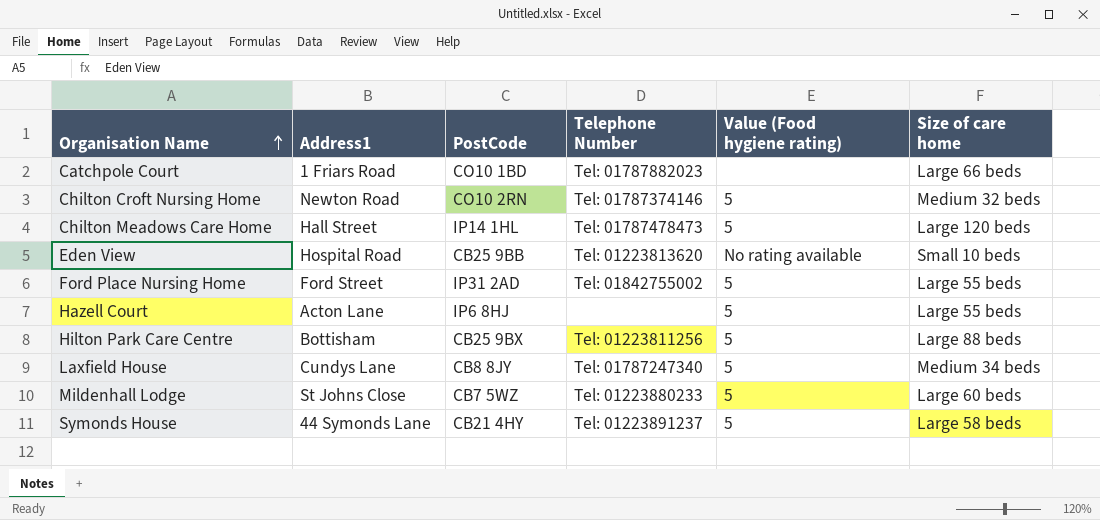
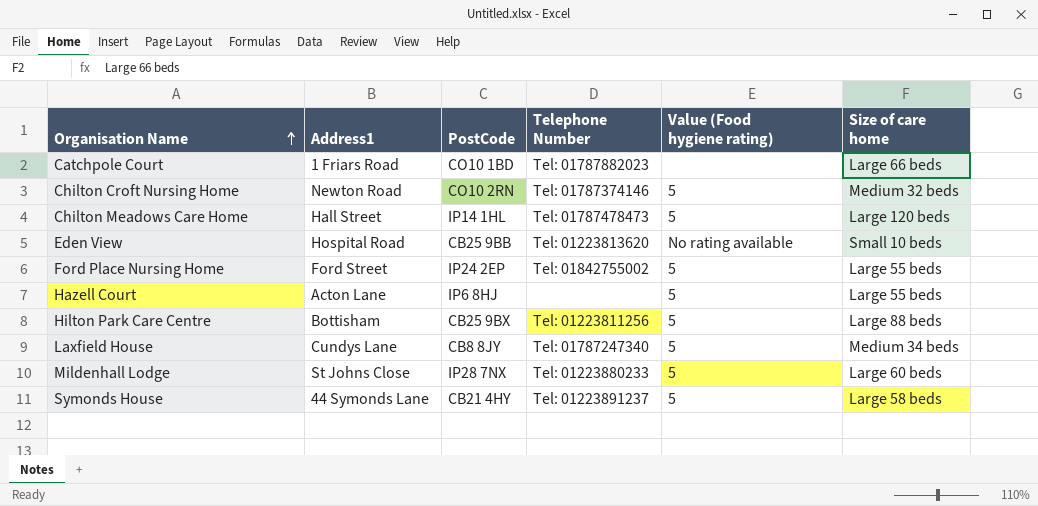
Ford Place Nursing Home | PostCode: IP31 2AD -> IP24 2EP
Mildenhall Lodge | PostCode: CB7 5WZ -> IP28 7NX

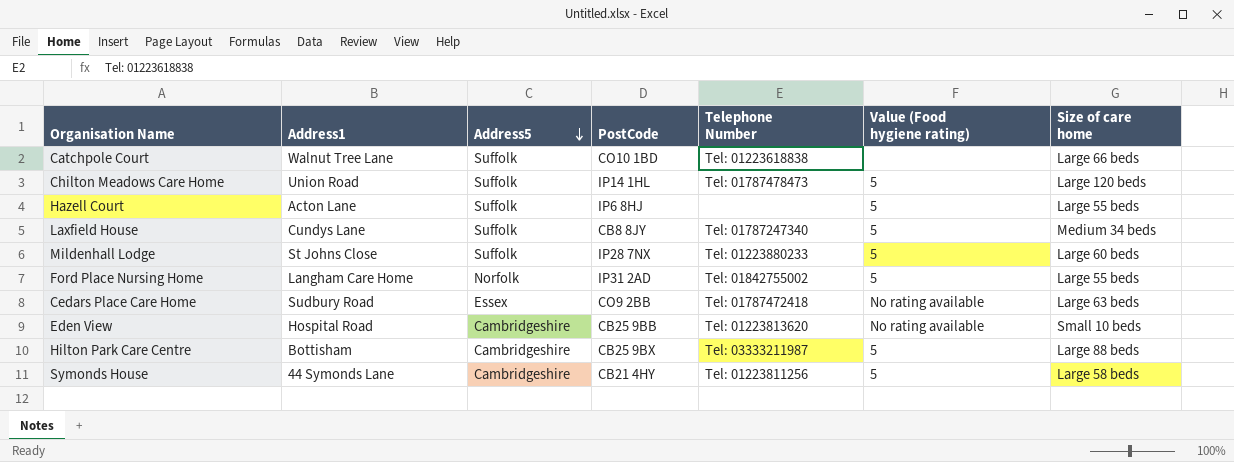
row order: Organisation Name ascending -> Address5 descending
column Address5 | position: none -> 3
row Chilton Croft Nursing Home: Newton Road | CO10 2RN | Tel: 01787374146 | 5 | Medium 32 beds -> none
Catchpole Court | Address1: 1 Friars Road -> Walnut Tree Lane
Catchpole Court | Telephone Number: Tel: 01787882023 -> Tel: 01223618838
Chilton Meadows Care Home | Address1: Hall Street -> Union Road
Ford Place Nursing Home | Address1: Ford Street -> Langham Care Home
Ford Place Nursing Home | PostCode: IP24 2EP -> IP31 2AD
row Cedars Place Care Home: none -> Sudbury Road | Essex | CO9 2BB | Tel: 01787472418 | No rating available | Large 63 beds
Hilton Park Care Centre | Telephone Number: Tel: 01223811256 -> Tel: 03333211987
Symonds House | Telephone Number: Tel: 01223891237 -> Tel: 01223811256

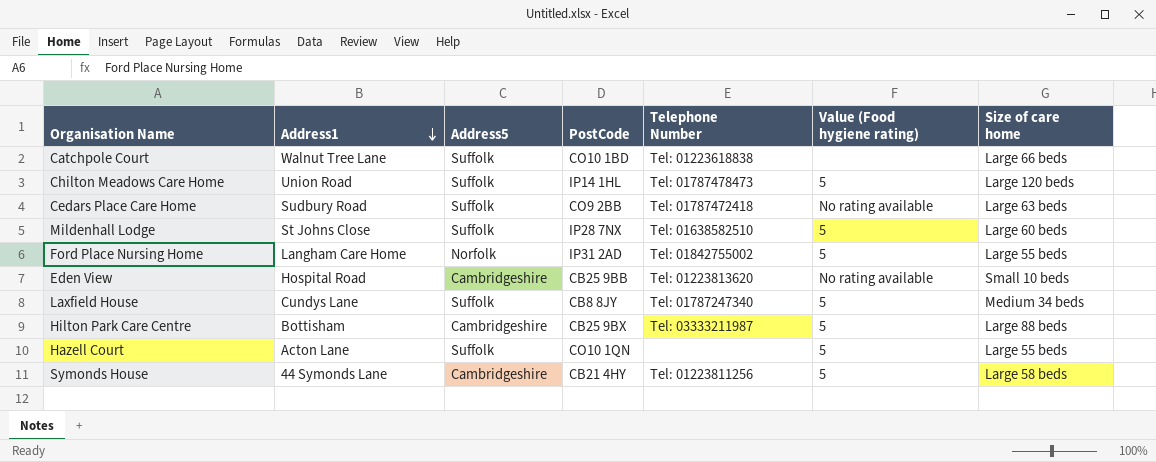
row order: Address5 descending -> Address1 descending
Cedars Place Care Home | Address5: Essex -> Suffolk
Mildenhall Lodge | Telephone Number: Tel: 01223880233 -> Tel: 01638582510
Hazell Court | PostCode: IP6 8HJ -> CO10 1QN

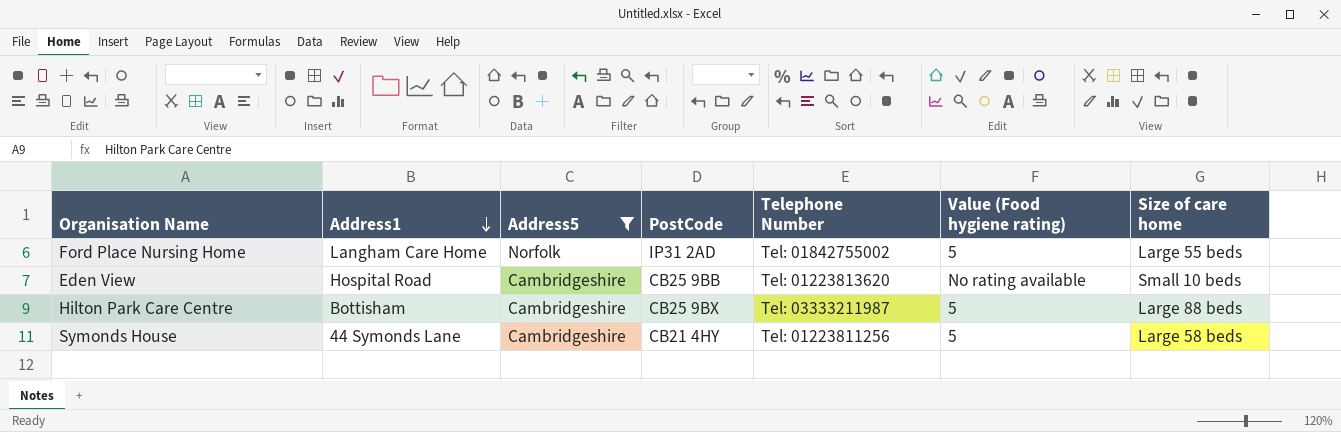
filter: none -> Address5 != Suffolk

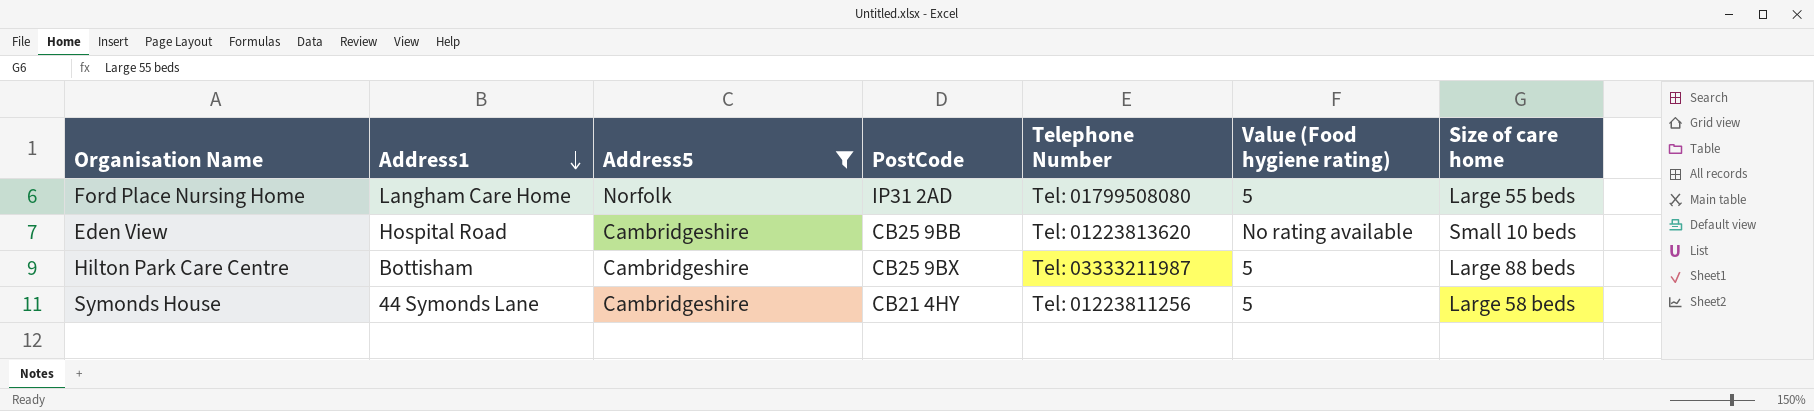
Ford Place Nursing Home | Telephone Number: Tel: 01842755002 -> Tel: 01799508080

